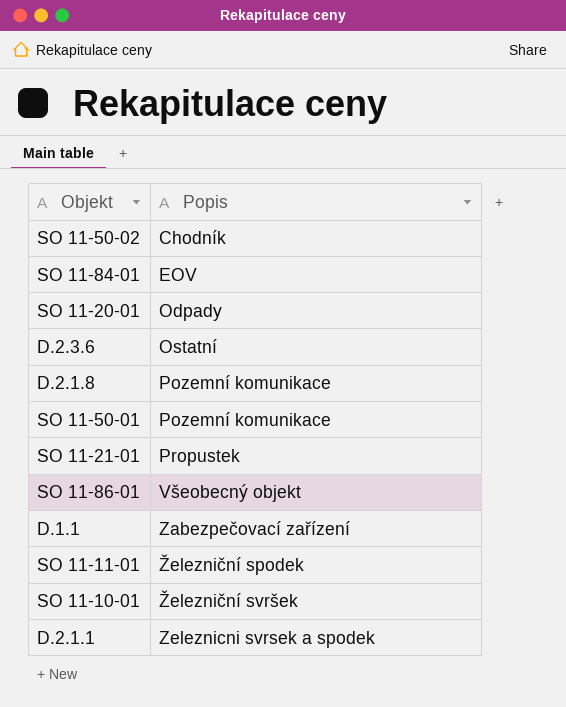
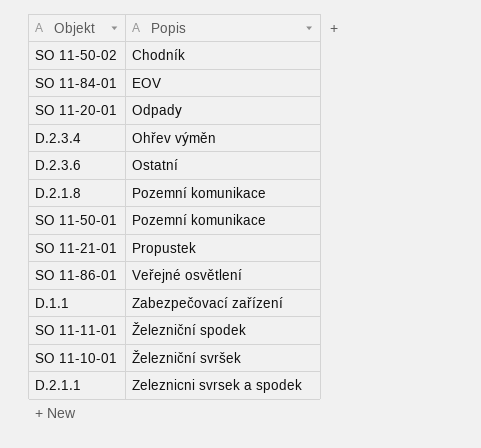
row D.2.3.4: none -> Ohřev výměn
SO 11-86-01 | Popis: Všeobecný objekt -> Veřejné osvětlení

